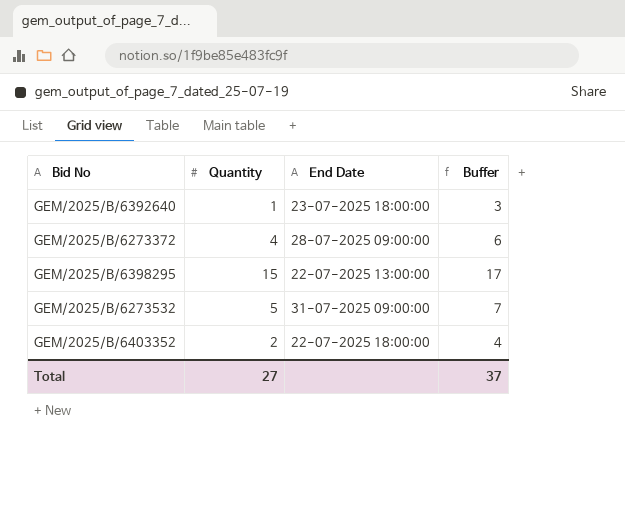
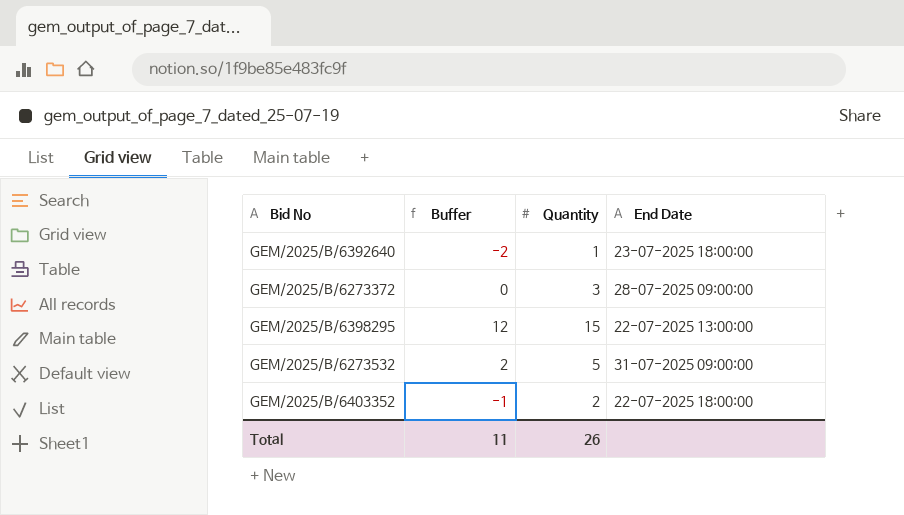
column Buffer | formula: [Quantity] + 2 -> [Quantity] - 3
column Buffer | position: 4 -> 2
GEM/2025/B/6273372 | Quantity: 4 -> 3
Total | Buffer: 37 -> 11
Total | Quantity: 27 -> 26

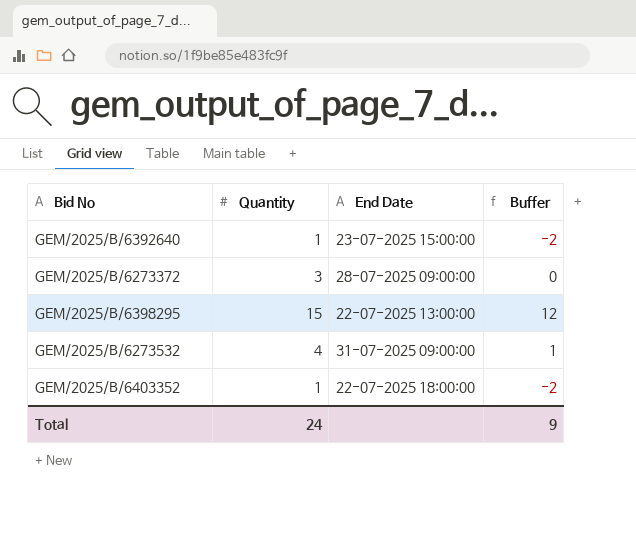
column Buffer | position: 2 -> 4
GEM/2025/B/6392640 | End Date: 23-07-2025 18:00:00 -> 23-07-2025 15:00:00
GEM/2025/B/6273532 | Quantity: 5 -> 4
GEM/2025/B/6273532 | Buffer: 2 -> 1
GEM/2025/B/6403352 | Quantity: 2 -> 1
GEM/2025/B/6403352 | Buffer: -1 -> -2
Total | Quantity: 26 -> 24
Total | Buffer: 11 -> 9

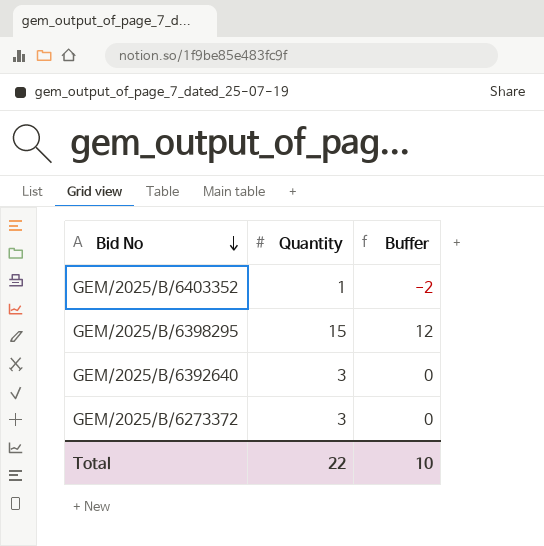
row order: none -> Bid No descending
column End Date | position: 3 -> none
row GEM/2025/B/6273532: 4 | 31-07-2025 09:00:00 | 1 -> none
GEM/2025/B/6392640 | Quantity: 1 -> 3
GEM/2025/B/6392640 | Buffer: -2 -> 0
Total | Quantity: 24 -> 22
Total | Buffer: 9 -> 10

